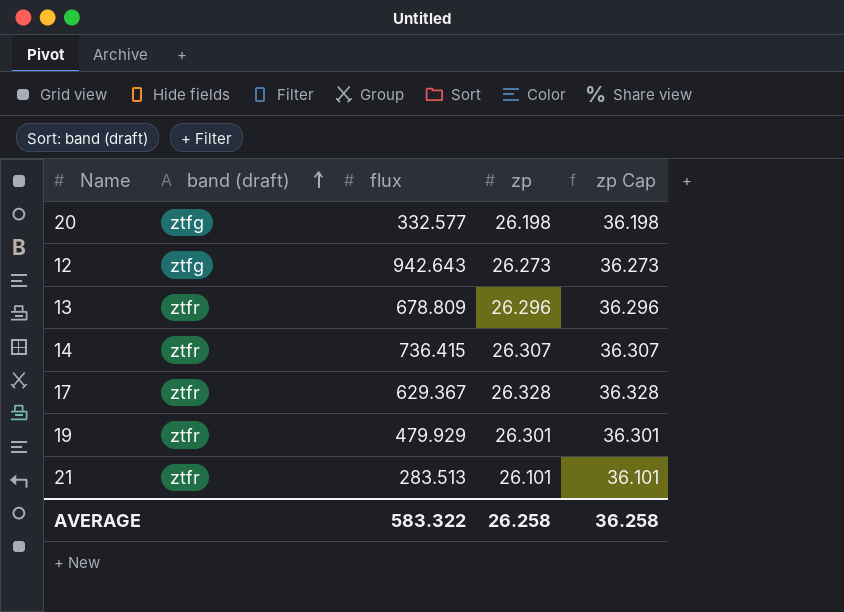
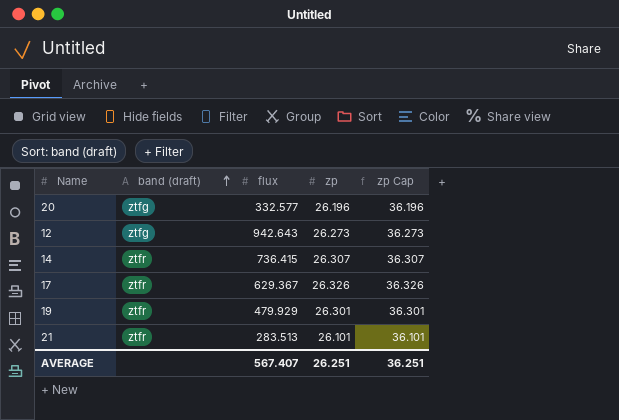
row 13: ztfr | 678.809 | 26.296 | 36.296 -> none
20 | zp: 26.198 -> 26.196
20 | zp Cap: 36.198 -> 36.196
17 | zp: 26.328 -> 26.326
17 | zp Cap: 36.328 -> 36.326
AVERAGE | flux: 583.322 -> 567.407
AVERAGE | zp: 26.258 -> 26.251
AVERAGE | zp Cap: 36.258 -> 36.251

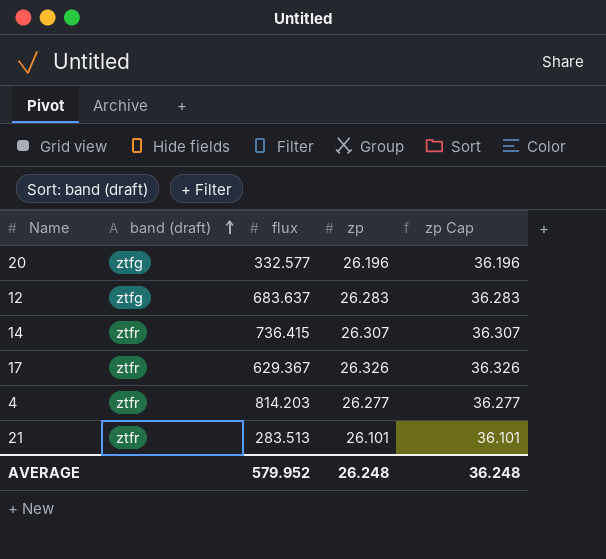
row 19: ztfr | 479.929 | 26.301 | 36.301 -> none
12 | flux: 942.643 -> 683.637
12 | zp: 26.273 -> 26.283
12 | zp Cap: 36.273 -> 36.283
row 4: none -> ztfr | 814.203 | 26.277 | 36.277
AVERAGE | flux: 567.407 -> 579.952
AVERAGE | zp: 26.251 -> 26.248
AVERAGE | zp Cap: 36.251 -> 36.248

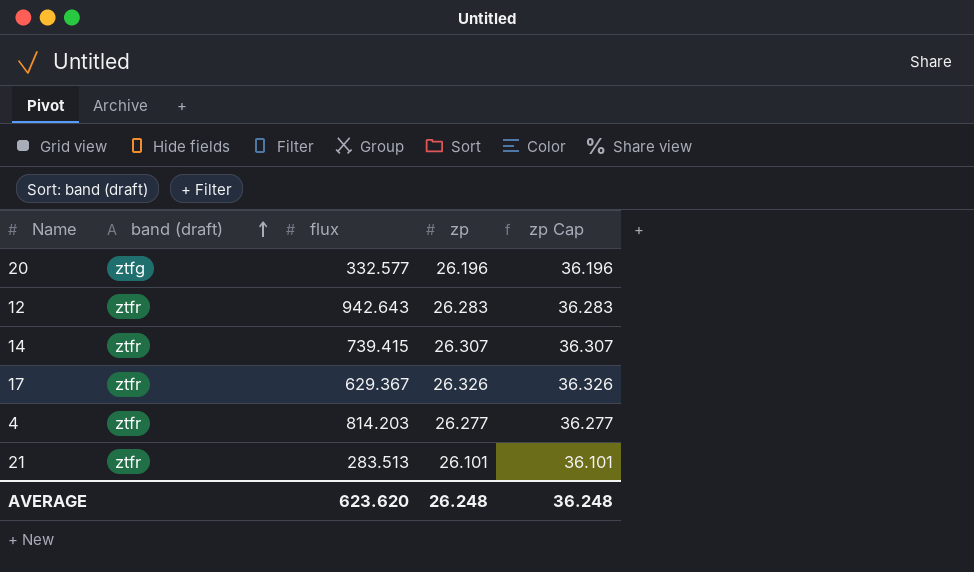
12 | band (draft): ztfg -> ztfr
12 | flux: 683.637 -> 942.643
14 | flux: 736.415 -> 739.415
AVERAGE | flux: 579.952 -> 623.620

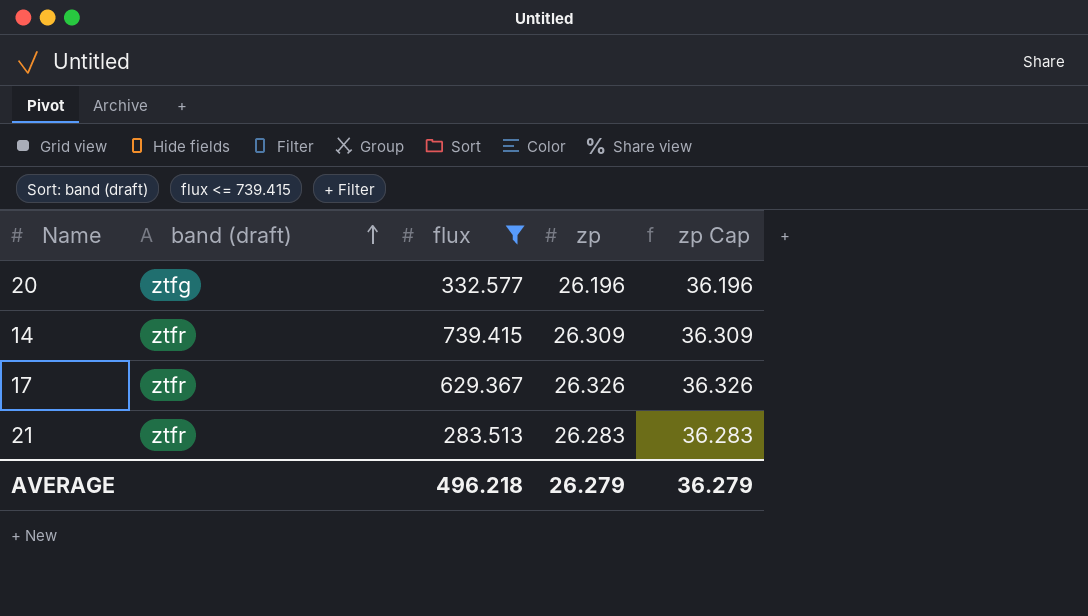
filter: none -> flux <= 739.415
14 | zp: 26.307 -> 26.309
14 | zp Cap: 36.307 -> 36.309
21 | zp: 26.101 -> 26.283
21 | zp Cap: 36.101 -> 36.283
AVERAGE | flux: 623.620 -> 496.218
AVERAGE | zp: 26.248 -> 26.279
AVERAGE | zp Cap: 36.248 -> 36.279

